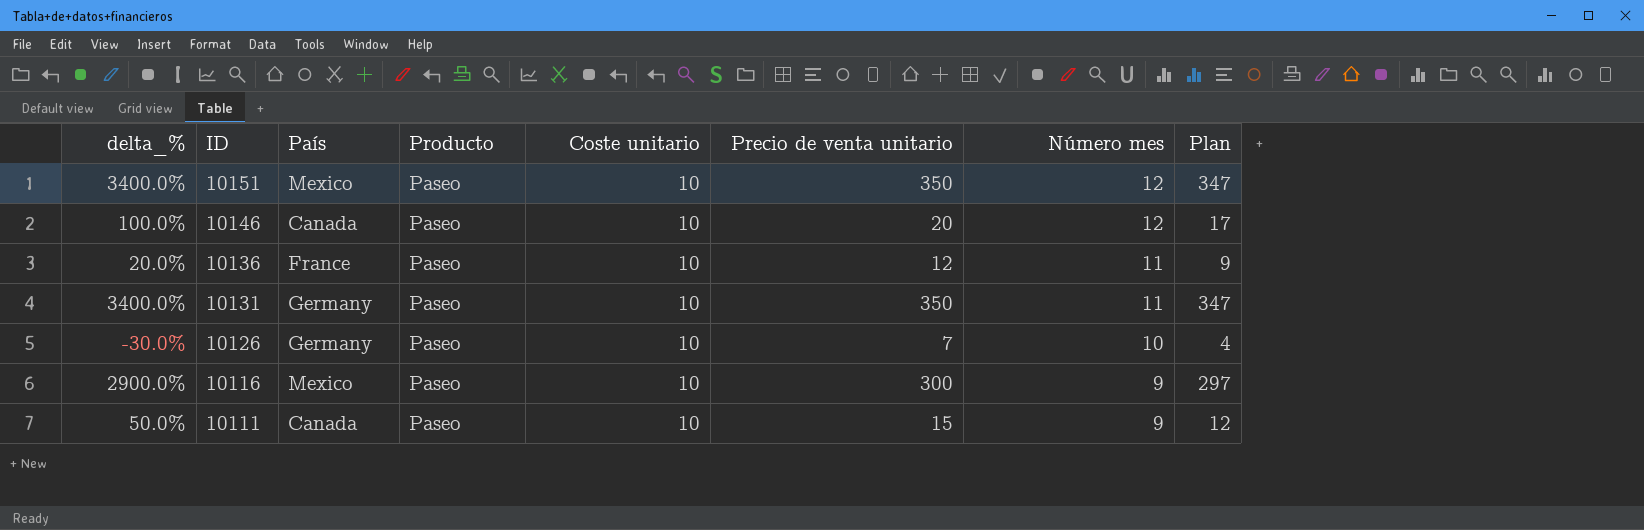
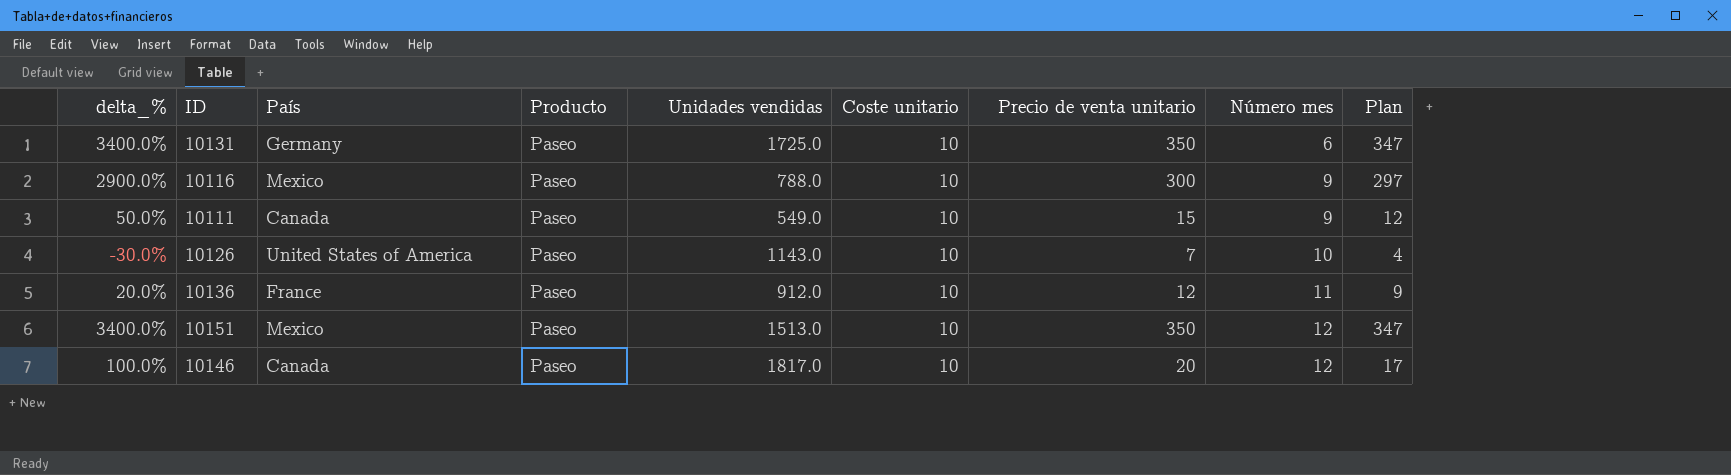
row order: ID descending -> Número mes ascending
column Unidades vendidas | position: none -> 5
10131 | Número mes: 11 -> 6
10126 | País: Germany -> United States of America

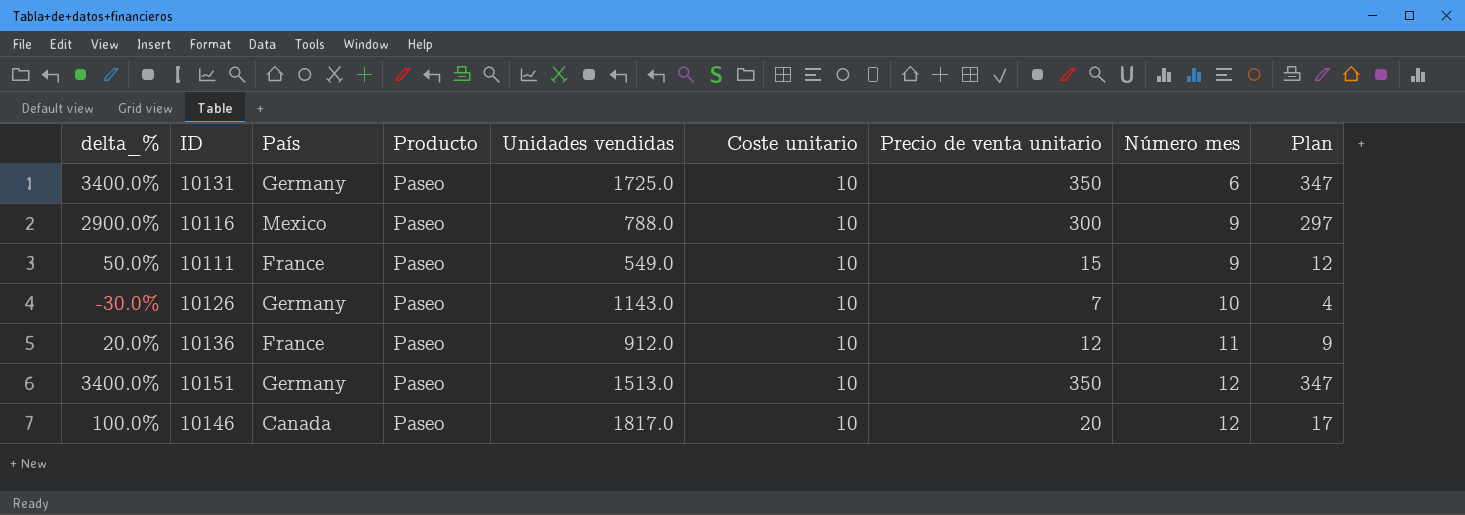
10111 | País: Canada -> France
10126 | País: United States of America -> Germany
10151 | País: Mexico -> Germany

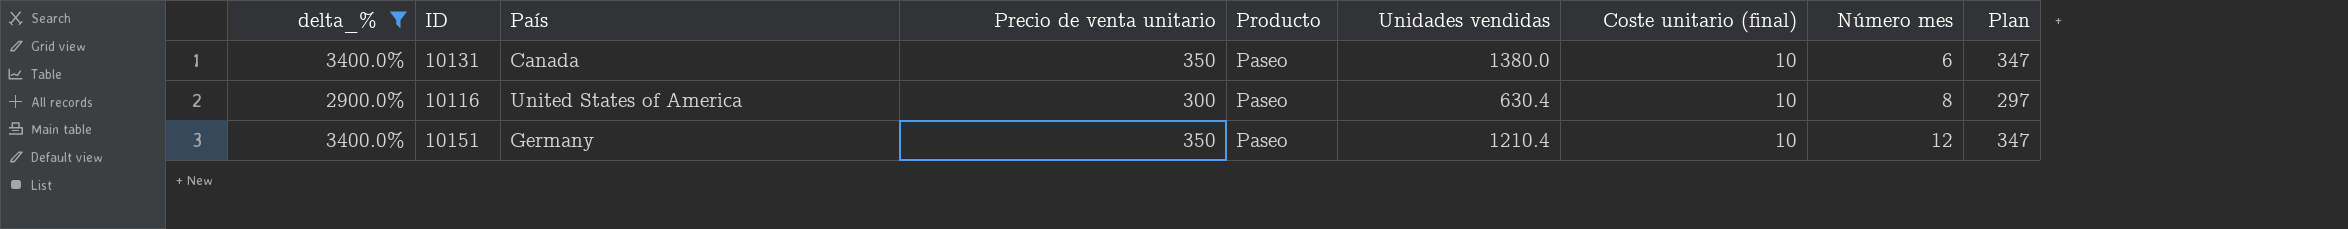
filter: none -> delta_% >= 2900.0%
column Precio de venta unitario | position: 7 -> 4
column name: Coste unitario -> Coste unitario (final)
10131 | País: Germany -> Canada
10131 | Unidades vendidas: 1725.0 -> 1380.0
10116 | País: Mexico -> United States of America
10116 | Unidades vendidas: 788.0 -> 630.4
10116 | Número mes: 9 -> 8
10151 | Unidades vendidas: 1513.0 -> 1210.4

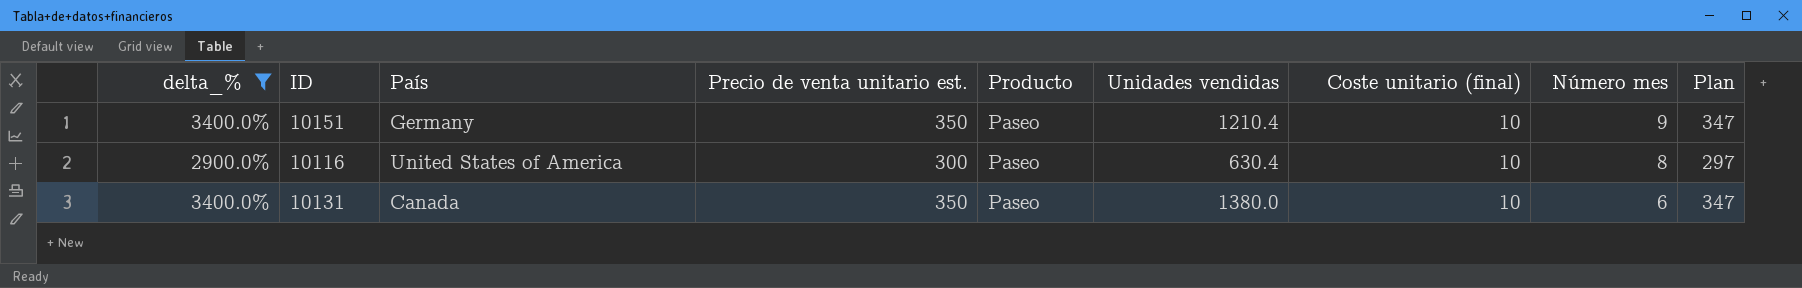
row order: Número mes ascending -> Número mes descending
column name: Precio de venta unitario -> Precio de venta unitario est.
10151 | Número mes: 12 -> 9

